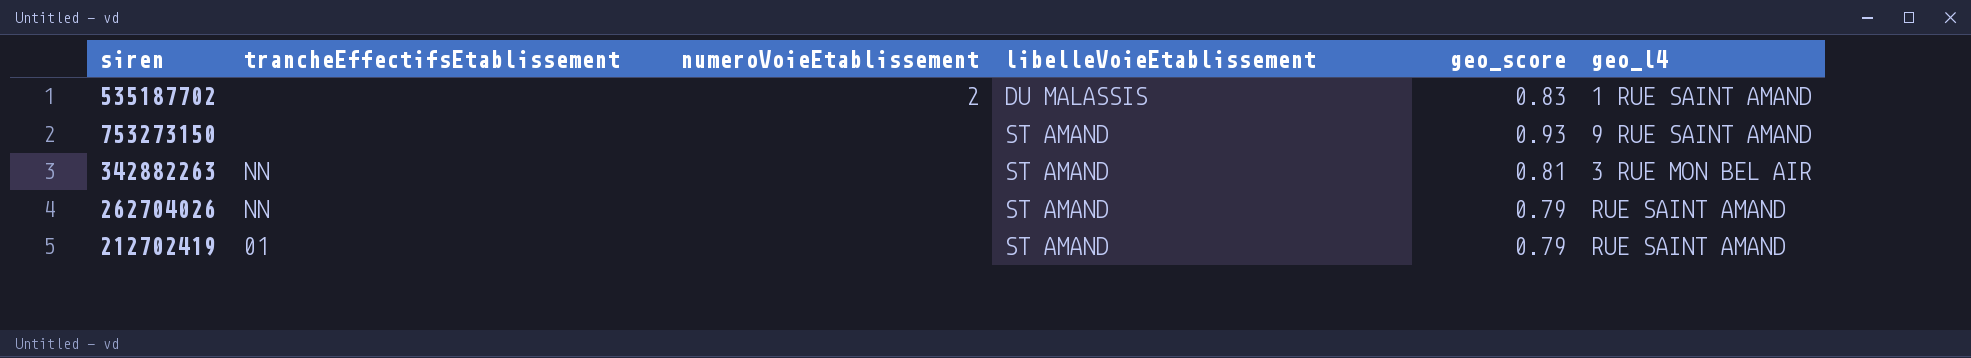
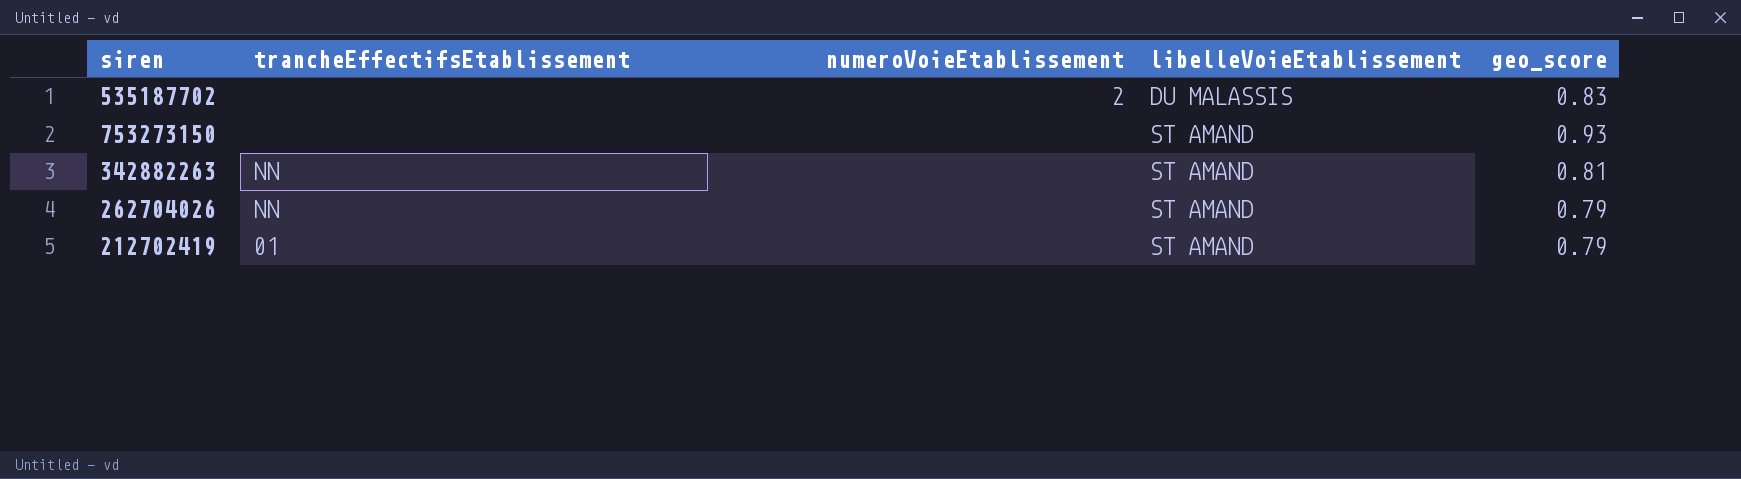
column geo_l4 | position: 6 -> none

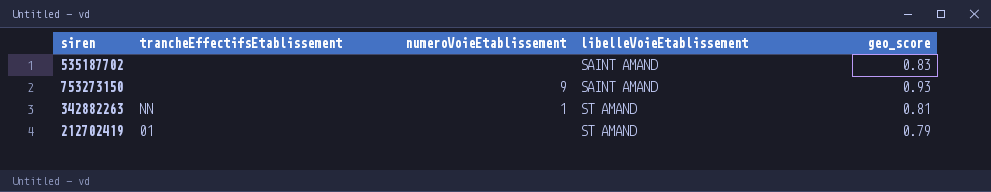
row 262704026: NN | none | ST AMAND | 0.79 -> none
535187702 | numeroVoieEtablissement: 2 -> none
535187702 | libelleVoieEtablissement: DU MALASSIS -> SAINT AMAND
753273150 | numeroVoieEtablissement: none -> 9
753273150 | libelleVoieEtablissement: ST AMAND -> SAINT AMAND
342882263 | numeroVoieEtablissement: none -> 1

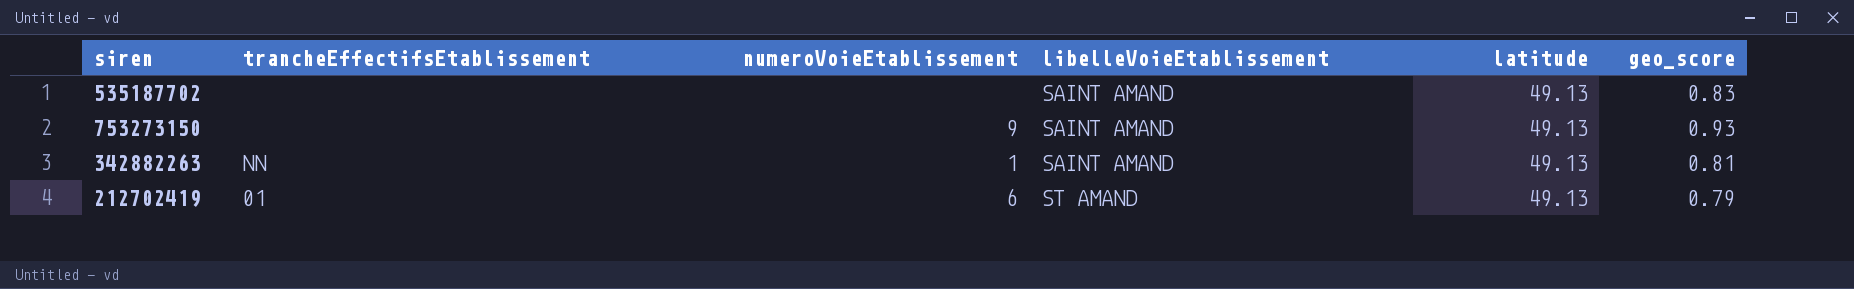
column latitude | position: none -> 5
342882263 | libelleVoieEtablissement: ST AMAND -> SAINT AMAND
212702419 | numeroVoieEtablissement: none -> 6

